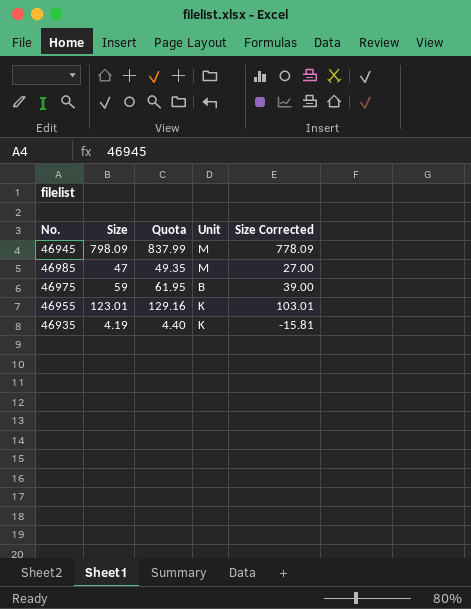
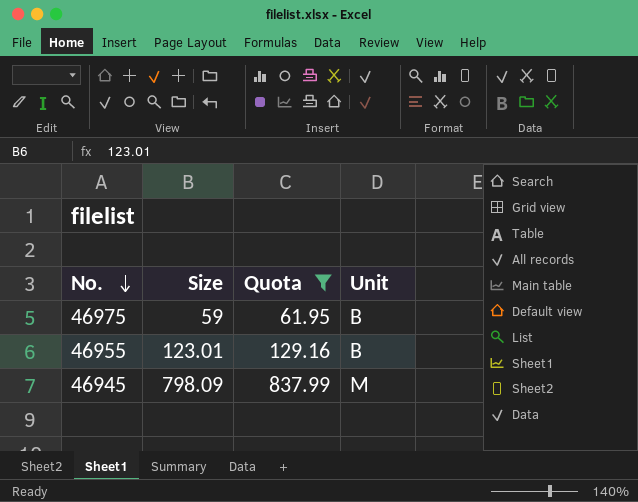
filter: none -> Quota >= 61.95
row order: none -> No. descending
column Size Corrected | formula: [Size] - 20 -> none
46955 | Unit: K -> B

